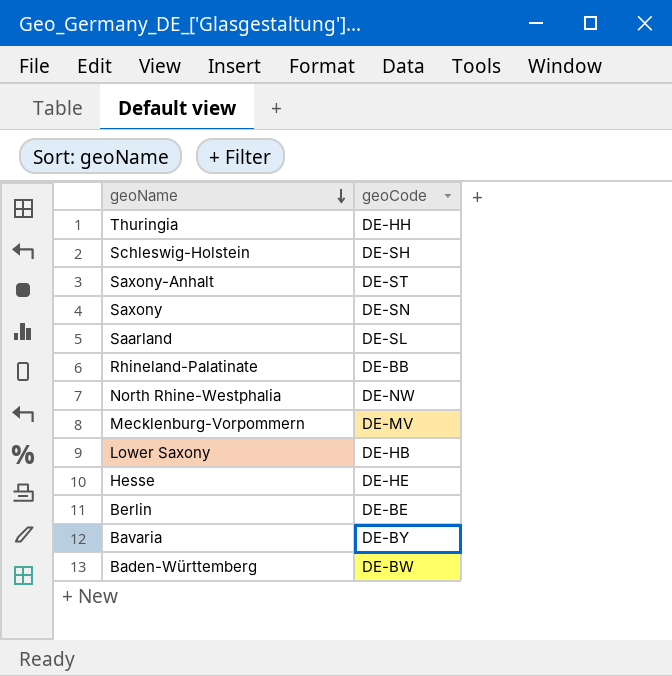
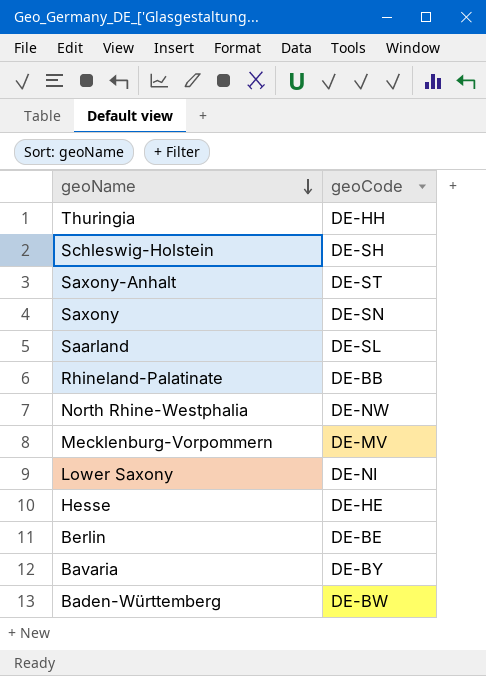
Lower Saxony | geoCode: DE-HB -> DE-NI

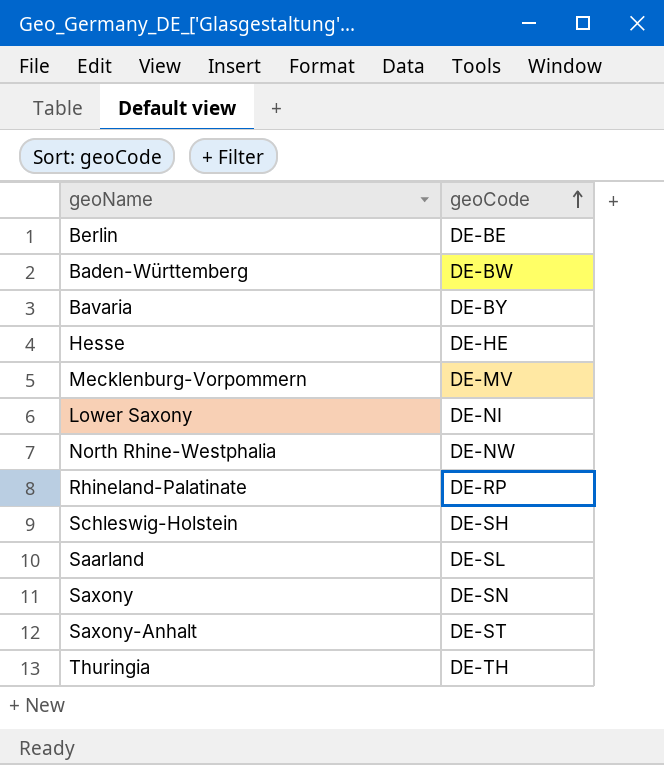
row order: geoName descending -> geoCode ascending
Rhineland-Palatinate | geoCode: DE-BB -> DE-RP
Thuringia | geoCode: DE-HH -> DE-TH

